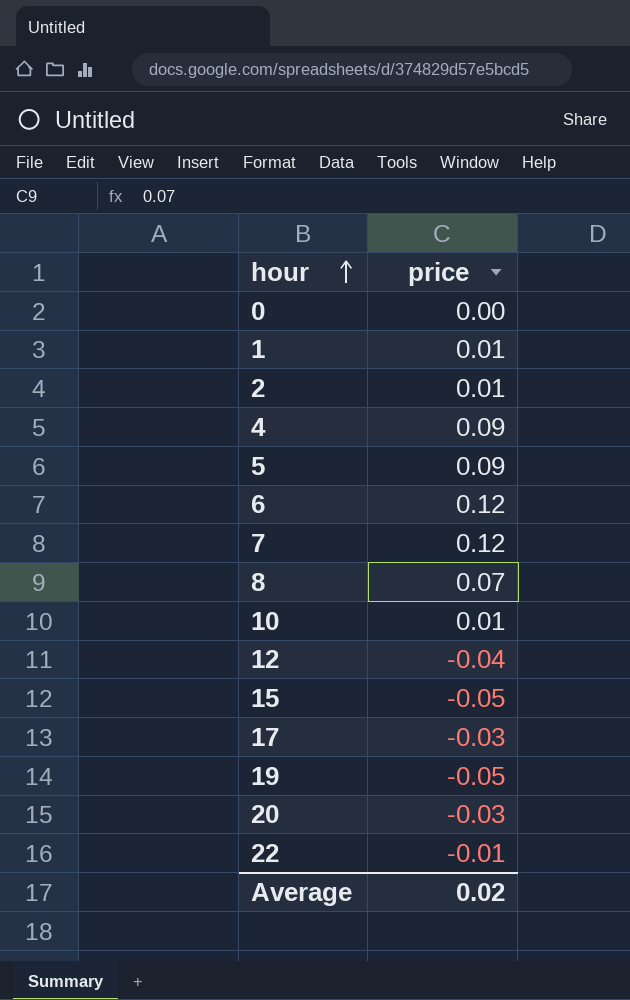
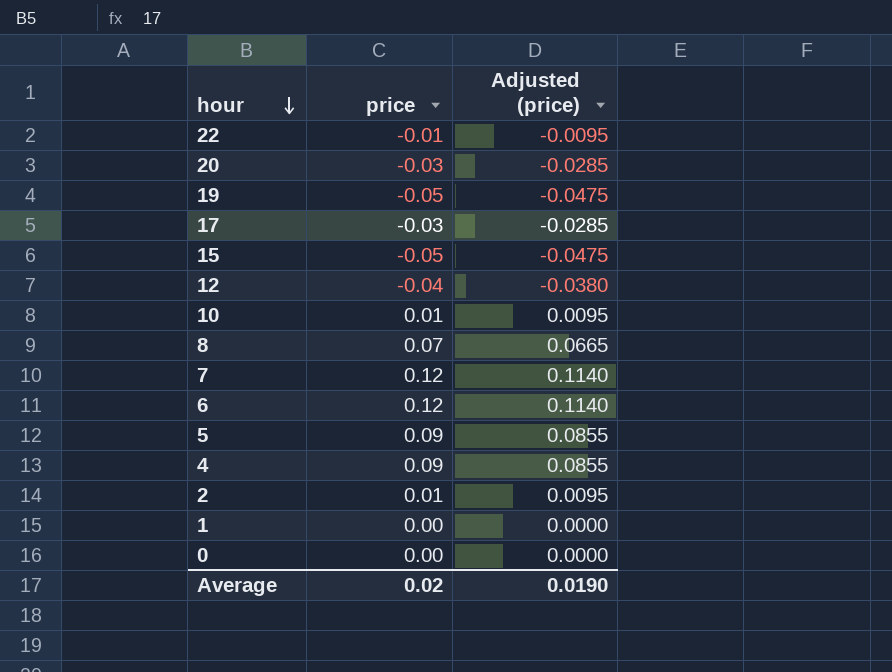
row order: hour ascending -> hour descending
column Adjusted (price) | formula: none -> [price] * 0.95
1 | price: 0.01 -> 0.00

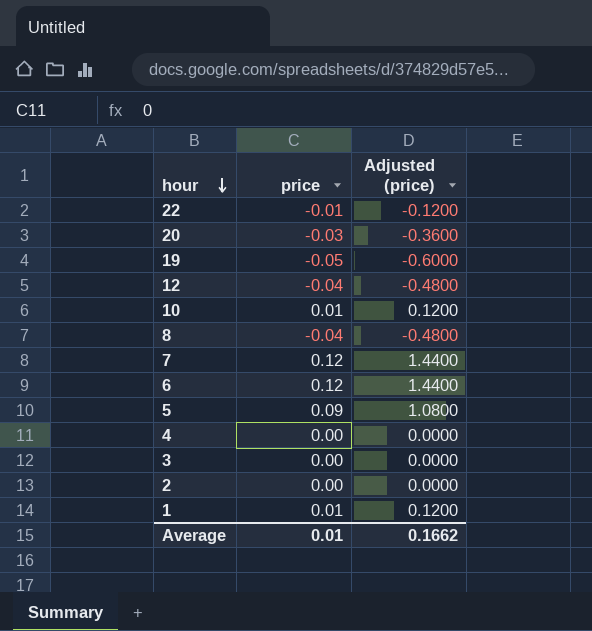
column Adjusted (price) | formula: [price] * 0.95 -> [price] * 12
row 17: -0.03 | -0.0285 -> none
row 15: -0.05 | -0.0475 -> none
row 0: 0.00 | 0.0000 -> none
8 | price: 0.07 -> -0.04
4 | price: 0.09 -> 0.00
row 3: none -> 0.00 | 0.0000
2 | price: 0.01 -> 0.00
1 | price: 0.00 -> 0.01
Average | price: 0.02 -> 0.01
Average | Adjusted (price): 0.0190 -> 0.1662

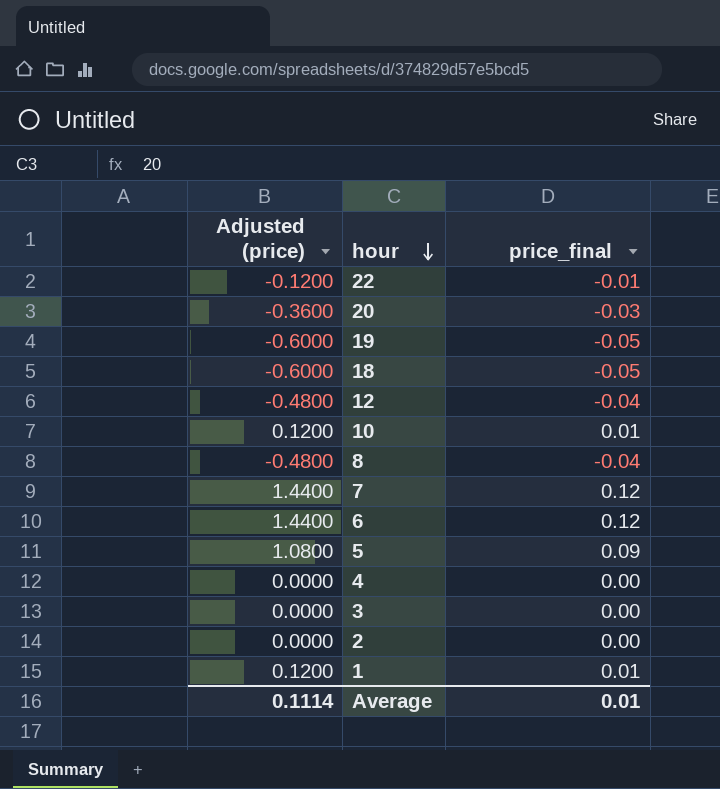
column Adjusted (price) | position: 3 -> 1
column name: price -> price_final
row 18: none -> -0.6000 | -0.05
Average | Adjusted (price): 0.1662 -> 0.1114

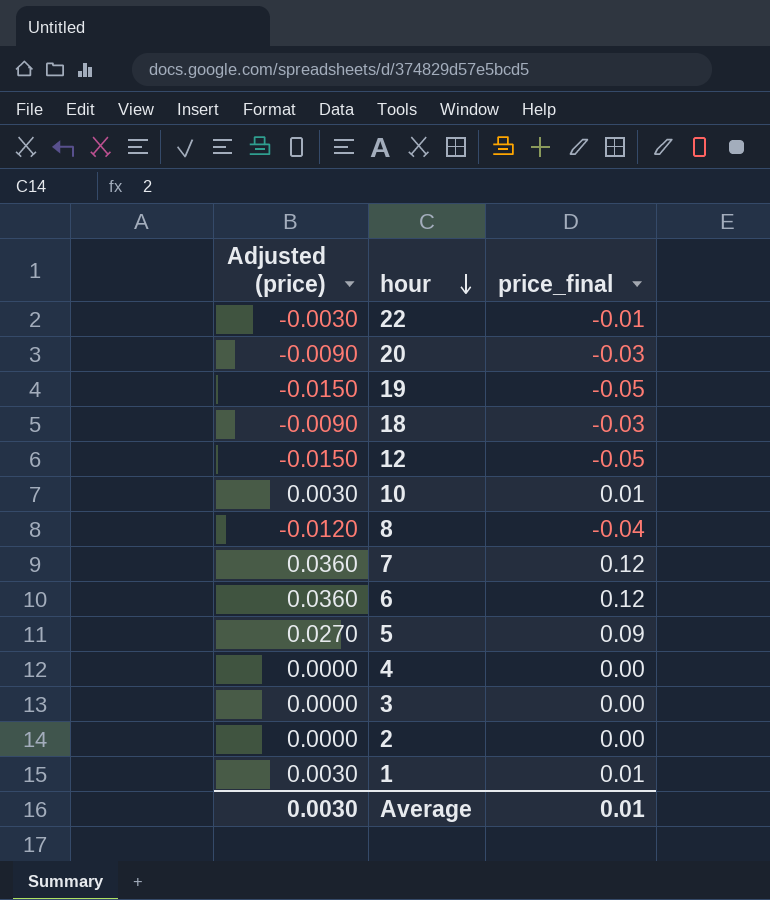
column Adjusted (price) | formula: [price_final] * 12 -> [price_final] * 0.3
18 | price_final: -0.05 -> -0.03
12 | price_final: -0.04 -> -0.05
Average | Adjusted (price): 0.1114 -> 0.0030

